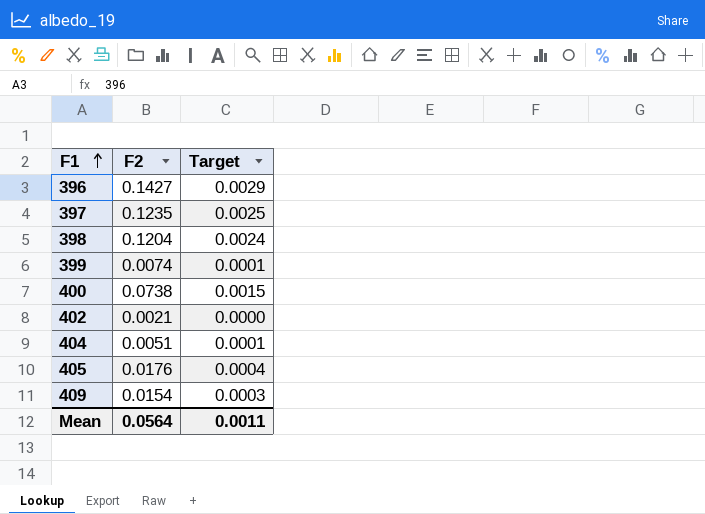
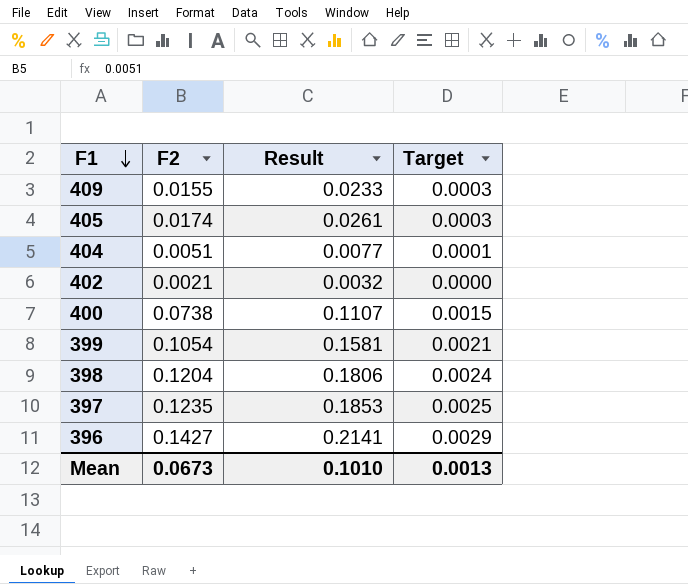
row order: F1 ascending -> F1 descending
column Result | formula: none -> [F2] * 1.5
409 | F2: 0.0154 -> 0.0155
405 | F2: 0.0176 -> 0.0174
405 | Target: 0.0004 -> 0.0003
399 | F2: 0.0074 -> 0.1054
399 | Target: 0.0001 -> 0.0021
Mean | F2: 0.0564 -> 0.0673
Mean | Target: 0.0011 -> 0.0013

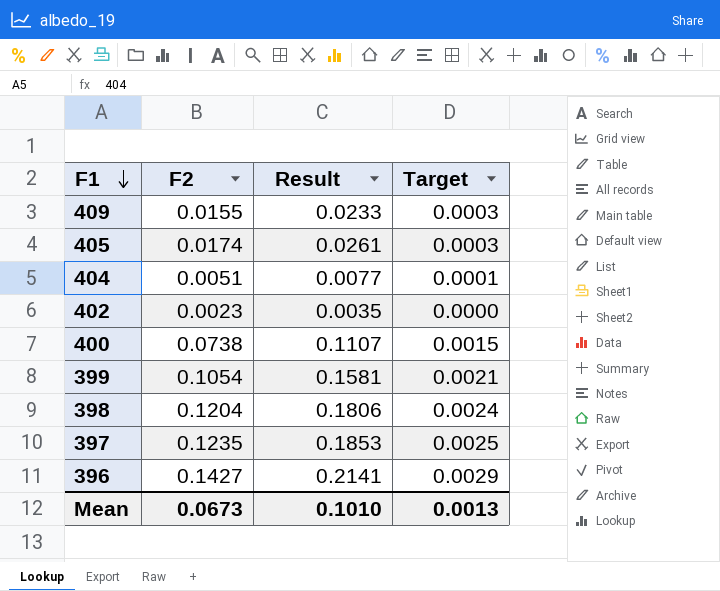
402 | F2: 0.0021 -> 0.0023
402 | Result: 0.0032 -> 0.0035

